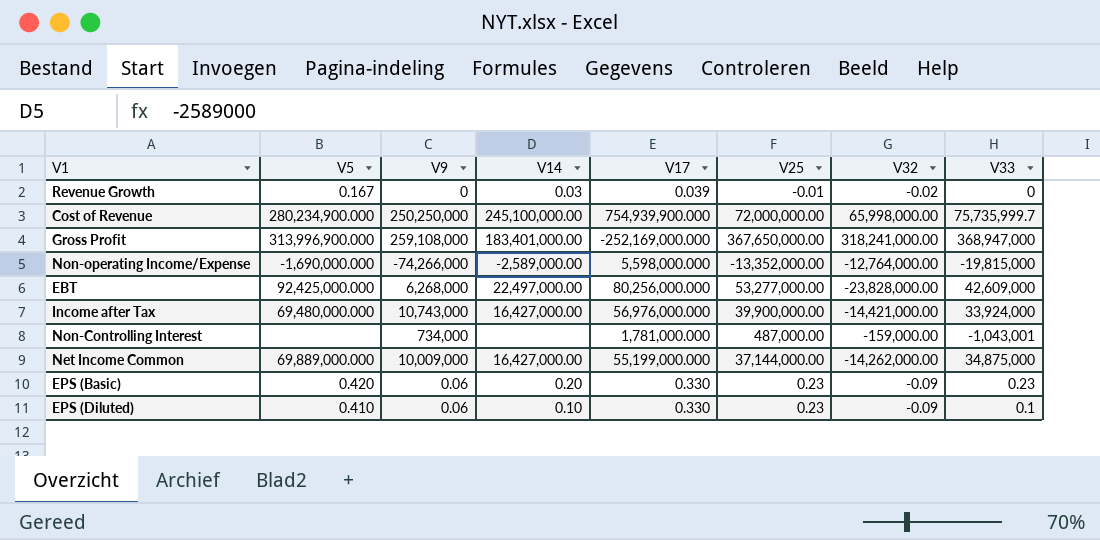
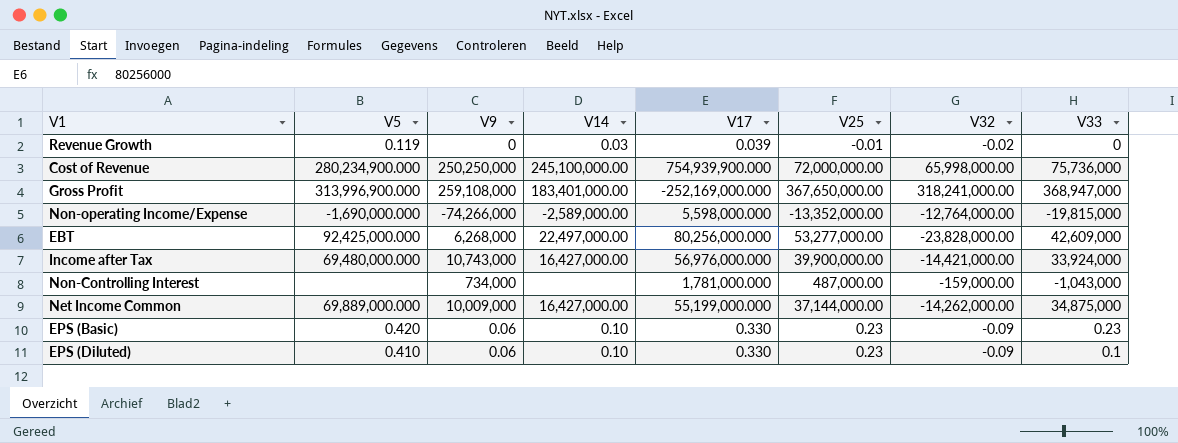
Revenue Growth | V5: 0.167 -> 0.119
Cost of Revenue | V33: 75,735,999.7 -> 75,736,000
Non-Controlling Interest | V33: -1,043,001 -> -1,043,000
EPS (Basic) | V14: 0.20 -> 0.10

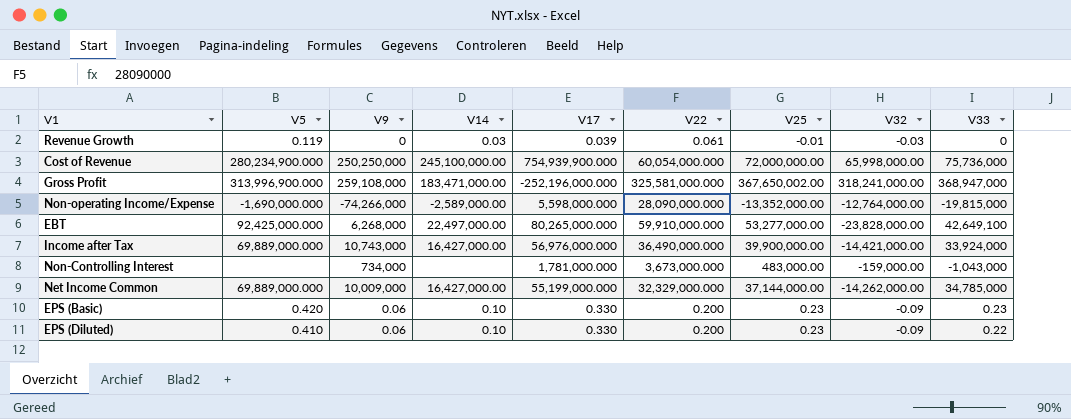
column V22 | position: none -> 6
Revenue Growth | V32: -0.02 -> -0.03
Gross Profit | V14: 183,401,000.00 -> 183,471,000.00
Gross Profit | V17: -252,169,000.000 -> -252,196,000.000
Gross Profit | V25: 367,650,000.00 -> 367,650,002.00
EBT | V17: 80,256,000.000 -> 80,265,000.000
EBT | V33: 42,609,000 -> 42,649,100
Income after Tax | V5: 69,480,000.000 -> 69,889,000.000
Non-Controlling Interest | V25: 487,000.00 -> 483,000.00
Net Income Common | V33: 34,875,000 -> 34,785,000
EPS (Diluted) | V33: 0.1 -> 0.22

